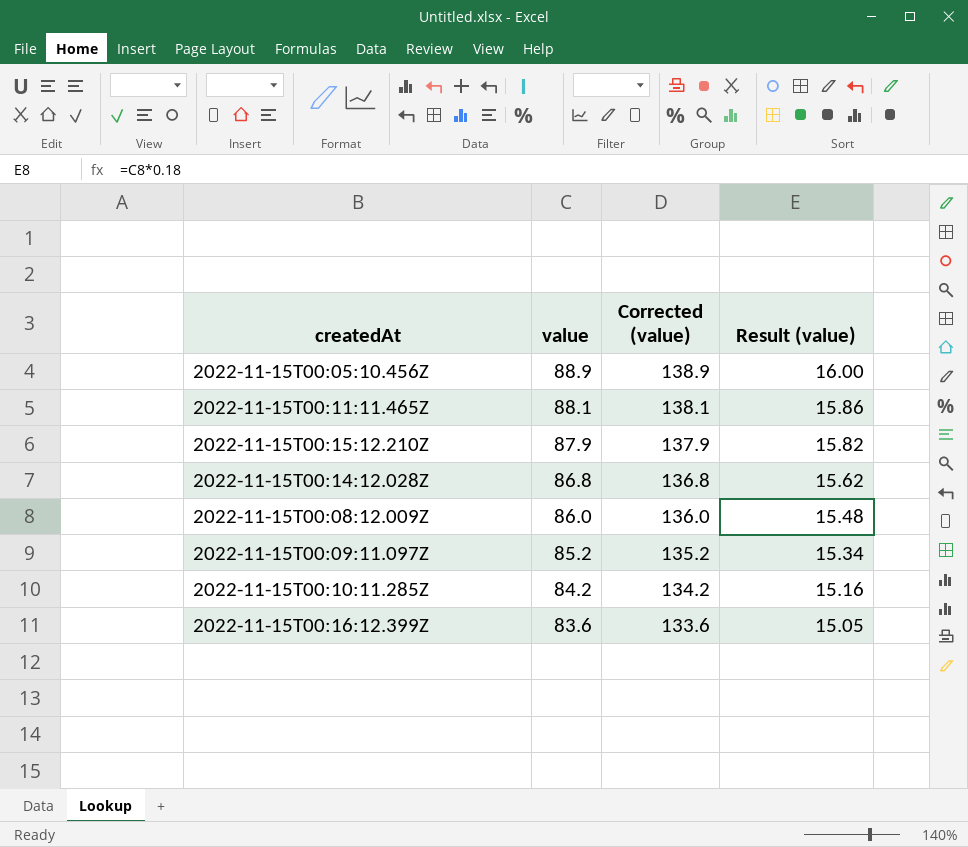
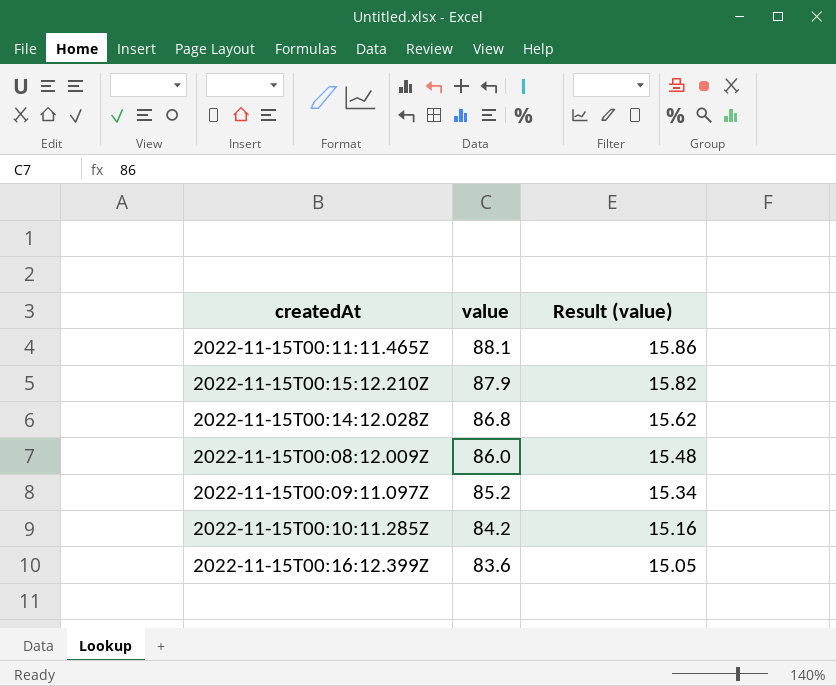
column Corrected (value) | formula: [value] + 50 -> none
row 2022-11-15T00:05:10.456Z: 88.9 | 138.9 | 16.00 -> none

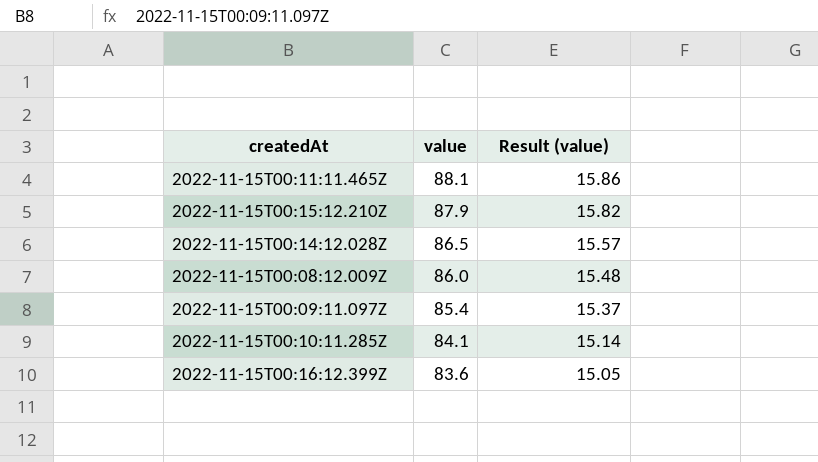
2022-11-15T00:14:12.028Z | value: 86.8 -> 86.5
2022-11-15T00:14:12.028Z | Result (value): 15.62 -> 15.57
2022-11-15T00:09:11.097Z | value: 85.2 -> 85.4
2022-11-15T00:09:11.097Z | Result (value): 15.34 -> 15.37
2022-11-15T00:10:11.285Z | value: 84.2 -> 84.1
2022-11-15T00:10:11.285Z | Result (value): 15.16 -> 15.14

